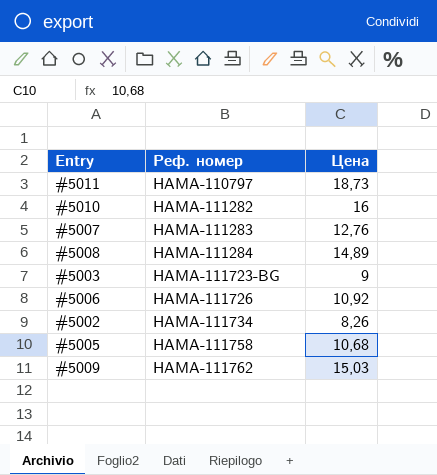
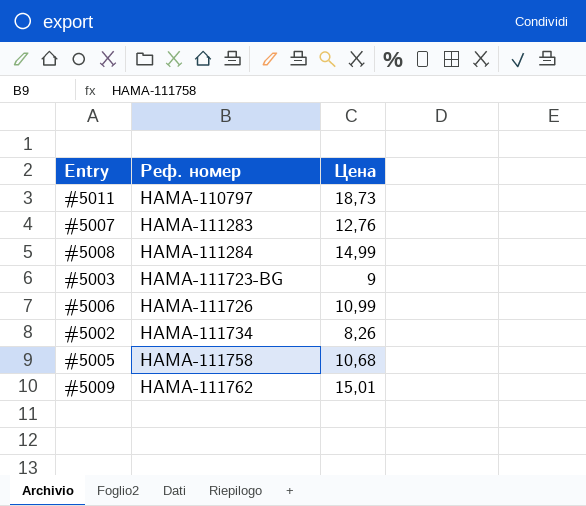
row #5010: HAMA-111282 | 16 -> none
#5008 | Цена: 14,89 -> 14,99
#5006 | Цена: 10,92 -> 10,99
#5009 | Цена: 15,03 -> 15,01

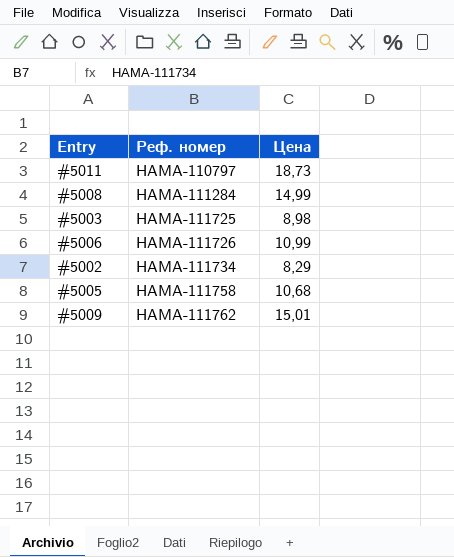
row #5007: HAMA-111283 | 12,76 -> none
#5003 | Реф. номер: HAMA-111723-BG -> HAMA-111725
#5003 | Цена: 9 -> 8,98
#5002 | Цена: 8,26 -> 8,29

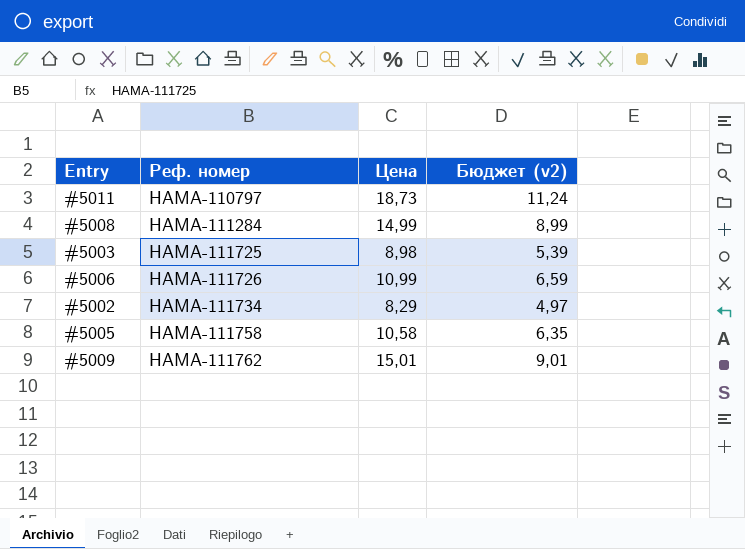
column Бюджет (v2) | formula: none -> [Цена] * 0,6
#5005 | Цена: 10,68 -> 10,58

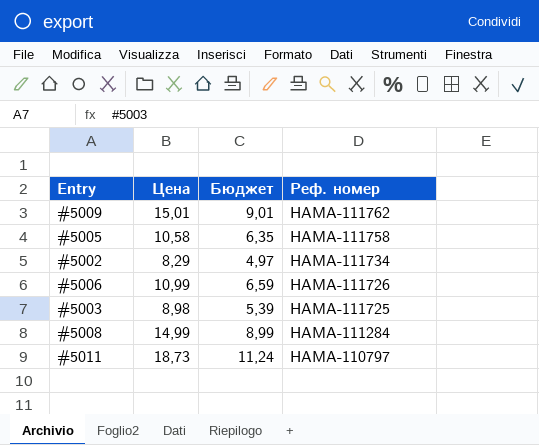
row order: Реф. номер ascending -> Реф. номер descending
column name: Бюджет (v2) -> Бюджет
column Реф. номер | position: 2 -> 4

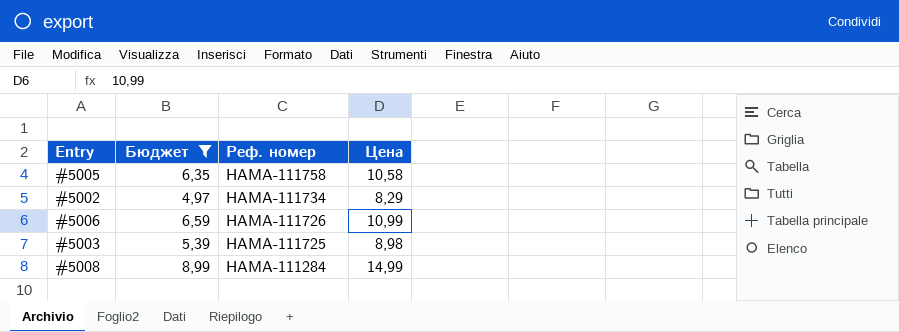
filter: none -> Бюджет <= 8,99
column Цена | position: 2 -> 4

